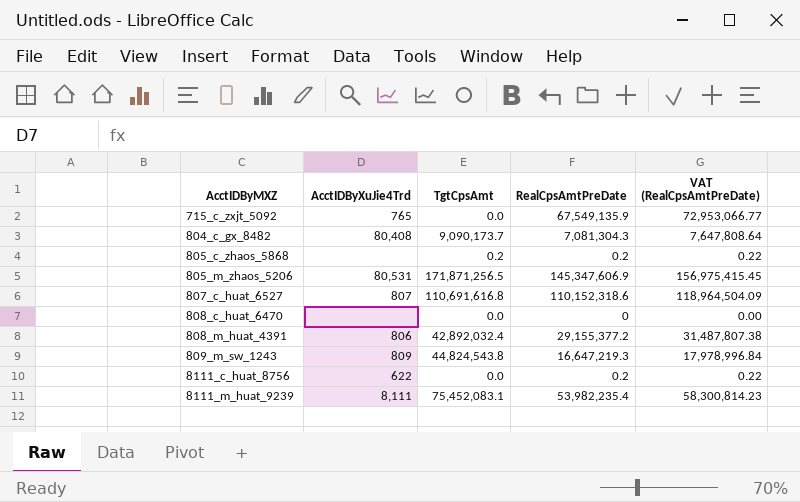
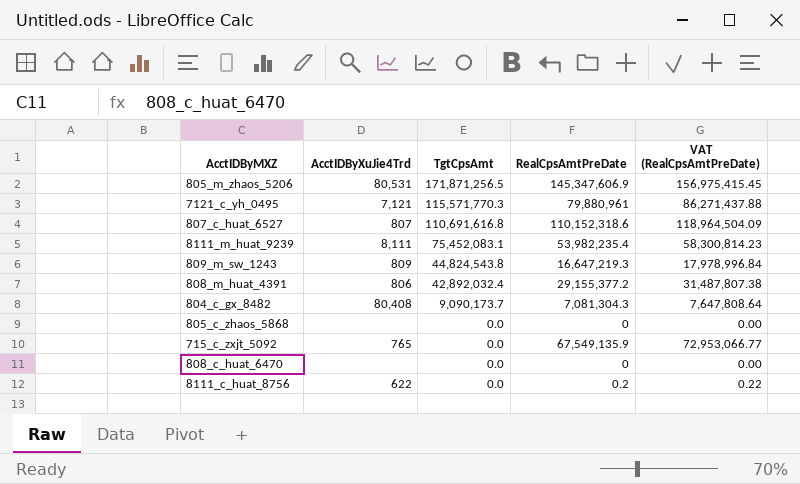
row order: AcctIDByMXZ ascending -> TgtCpsAmt descending
row 7121_c_yh_0495: none -> 7,121 | 115,571,770.3 | 79,880,961 | 86,271,437.88
805_c_zhaos_5868 | TgtCpsAmt: 0.2 -> 0.0
805_c_zhaos_5868 | RealCpsAmtPreDate: 0.2 -> 0
805_c_zhaos_5868 | VAT (RealCpsAmtPreDate): 0.22 -> 0.00

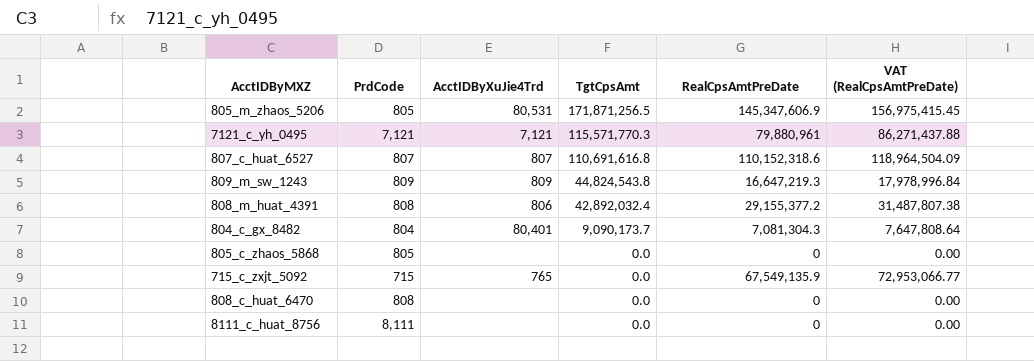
column PrdCode | position: none -> 2
row 8111_m_huat_9239: 8,111 | 75,452,083.1 | 53,982,235.4 | 58,300,814.23 -> none
804_c_gx_8482 | AcctIDByXuJie4Trd: 80,408 -> 80,401
8111_c_huat_8756 | AcctIDByXuJie4Trd: 622 -> none
8111_c_huat_8756 | RealCpsAmtPreDate: 0.2 -> 0
8111_c_huat_8756 | VAT (RealCpsAmtPreDate): 0.22 -> 0.00

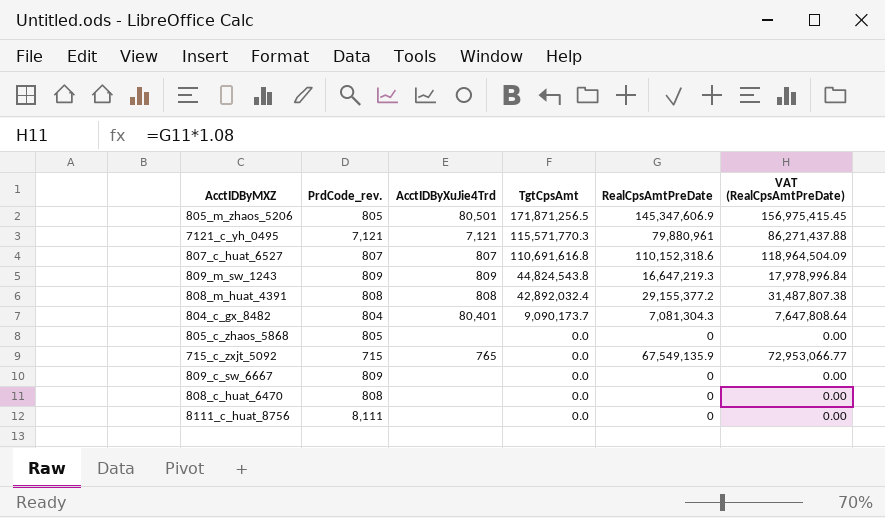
column name: PrdCode -> PrdCode_rev.
805_m_zhaos_5206 | AcctIDByXuJie4Trd: 80,531 -> 80,501
808_m_huat_4391 | AcctIDByXuJie4Trd: 806 -> 808
row 809_c_sw_6667: none -> 809 | none | 0.0 | 0 | 0.00

